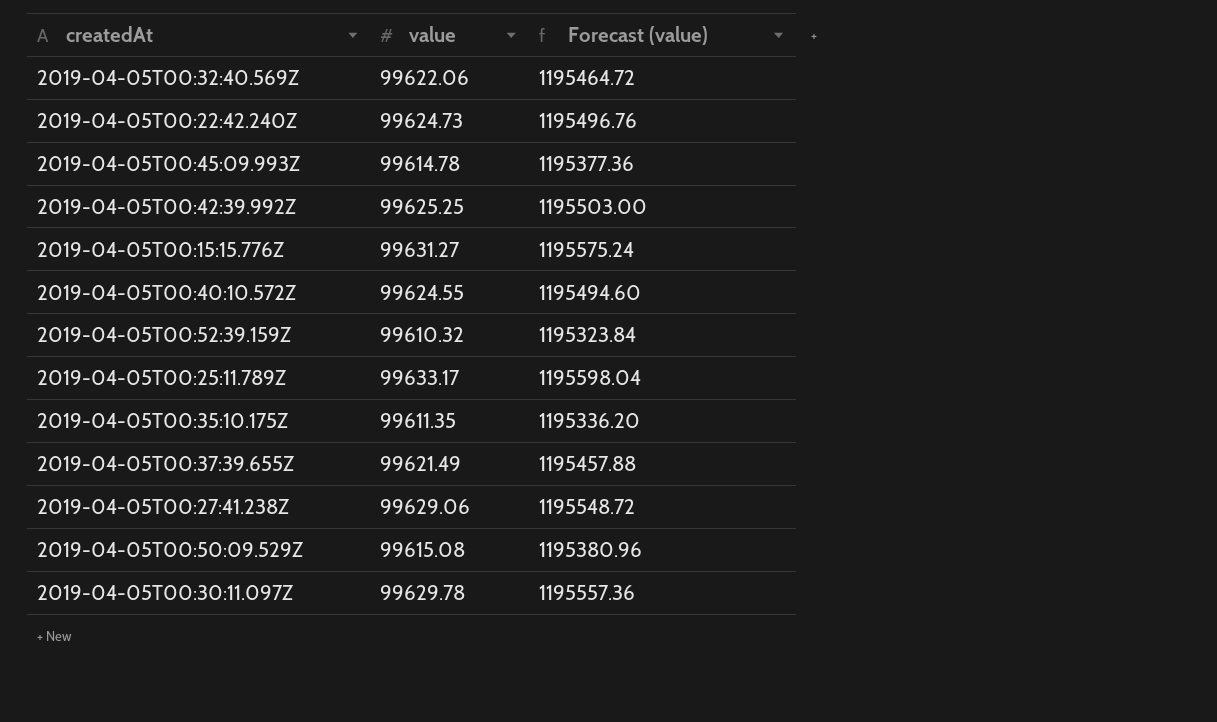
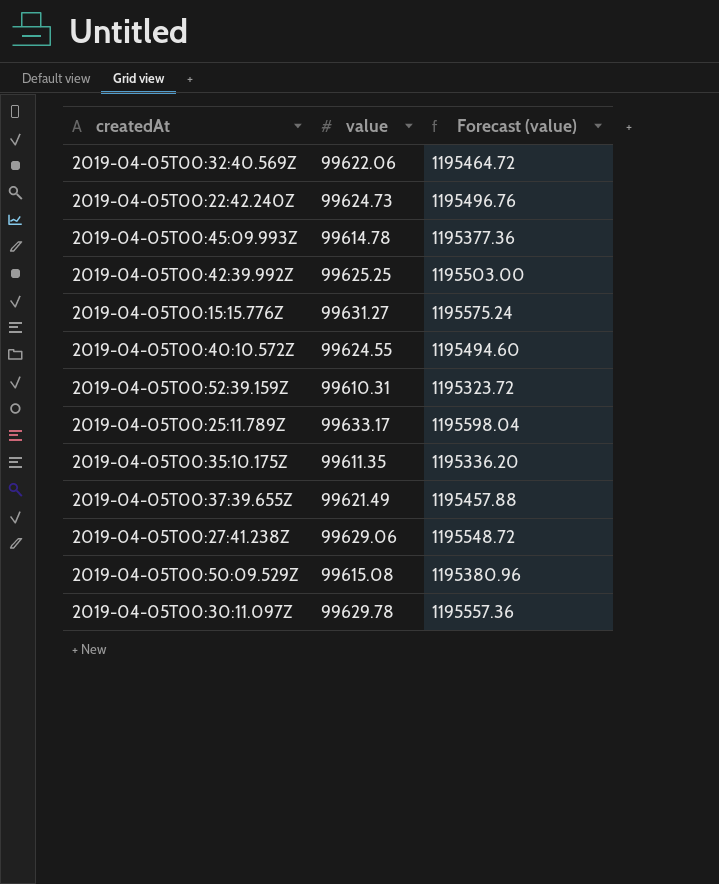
2019-04-05T00:52:39.159Z | value: 99610.32 -> 99610.31
2019-04-05T00:52:39.159Z | Forecast (value): 1195323.84 -> 1195323.72

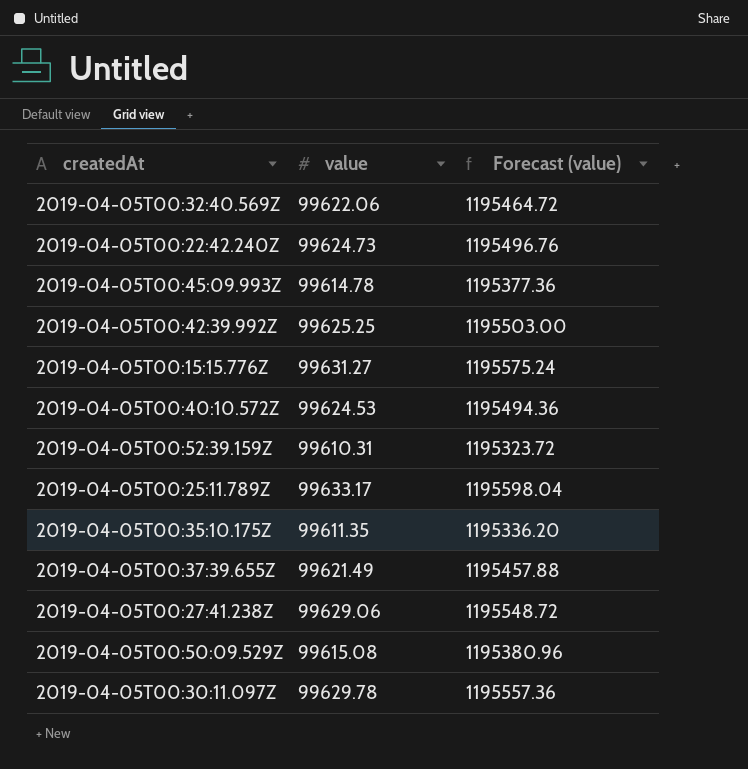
2019-04-05T00:40:10.572Z | value: 99624.55 -> 99624.53
2019-04-05T00:40:10.572Z | Forecast (value): 1195494.60 -> 1195494.36

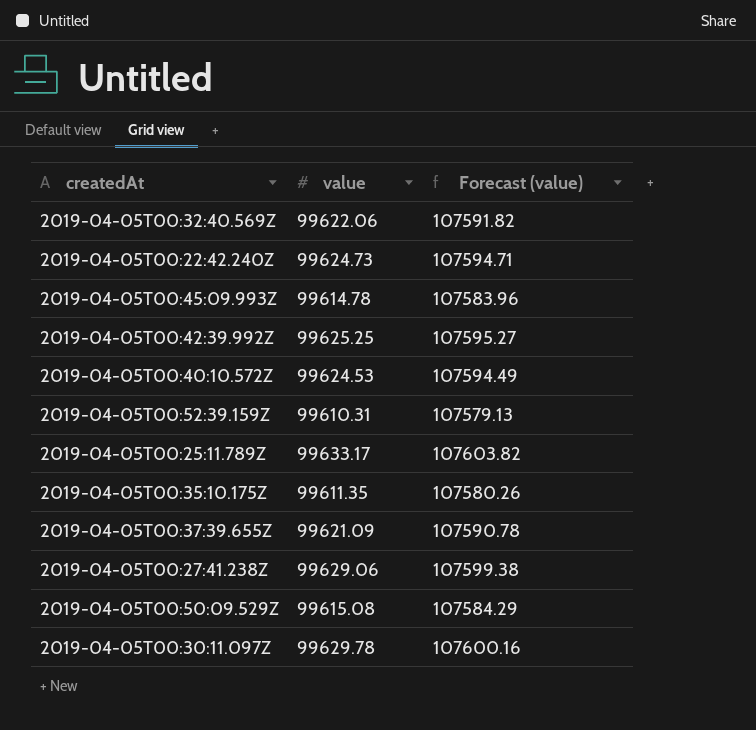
column Forecast (value) | formula: [value] * 12 -> [value] * 1.08
row 2019-04-05T00:15:15.776Z: 99631.27 | 1195575.24 -> none
2019-04-05T00:37:39.655Z | value: 99621.49 -> 99621.09

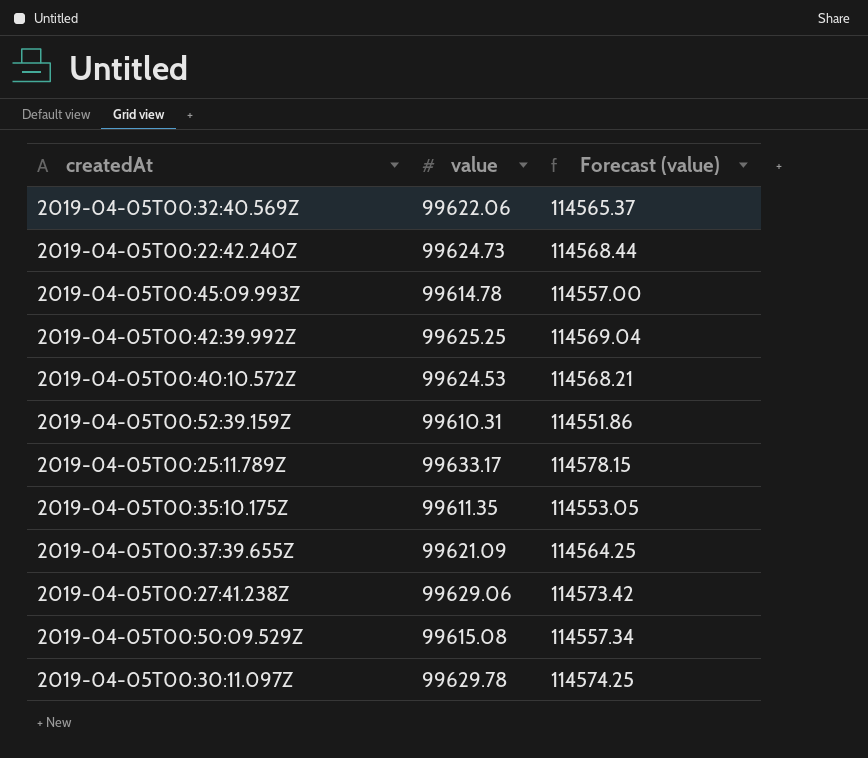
column Forecast (value) | formula: [value] * 1.08 -> [value] * 1.15

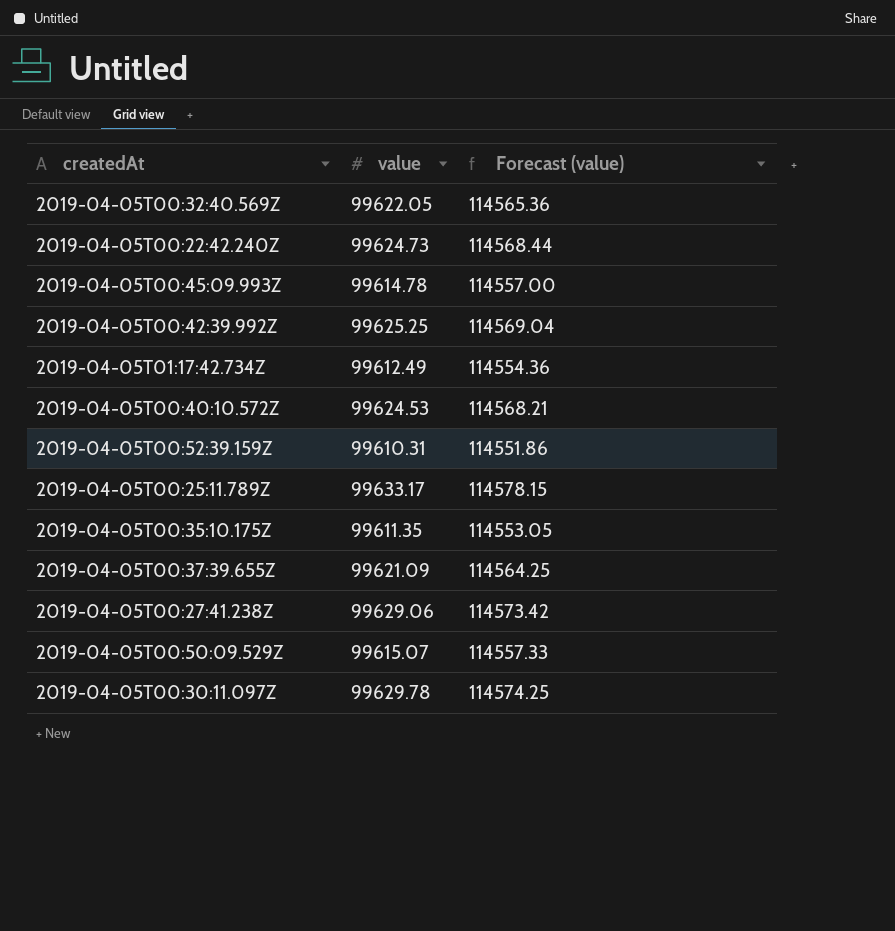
2019-04-05T00:32:40.569Z | value: 99622.06 -> 99622.05
2019-04-05T00:32:40.569Z | Forecast (value): 114565.37 -> 114565.36
row 2019-04-05T01:17:42.734Z: none -> 99612.49 | 114554.36
2019-04-05T00:50:09.529Z | value: 99615.08 -> 99615.07
2019-04-05T00:50:09.529Z | Forecast (value): 114557.34 -> 114557.33

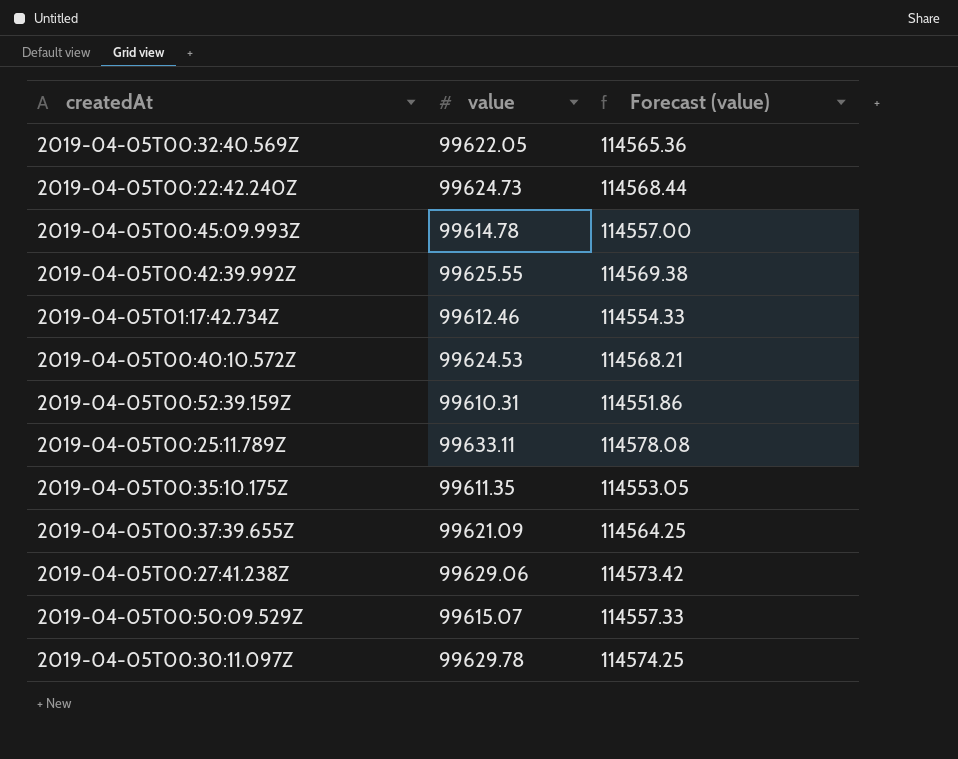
2019-04-05T00:42:39.992Z | value: 99625.25 -> 99625.55
2019-04-05T00:42:39.992Z | Forecast (value): 114569.04 -> 114569.38
2019-04-05T01:17:42.734Z | value: 99612.49 -> 99612.46
2019-04-05T01:17:42.734Z | Forecast (value): 114554.36 -> 114554.33
2019-04-05T00:25:11.789Z | value: 99633.17 -> 99633.11
2019-04-05T00:25:11.789Z | Forecast (value): 114578.15 -> 114578.08

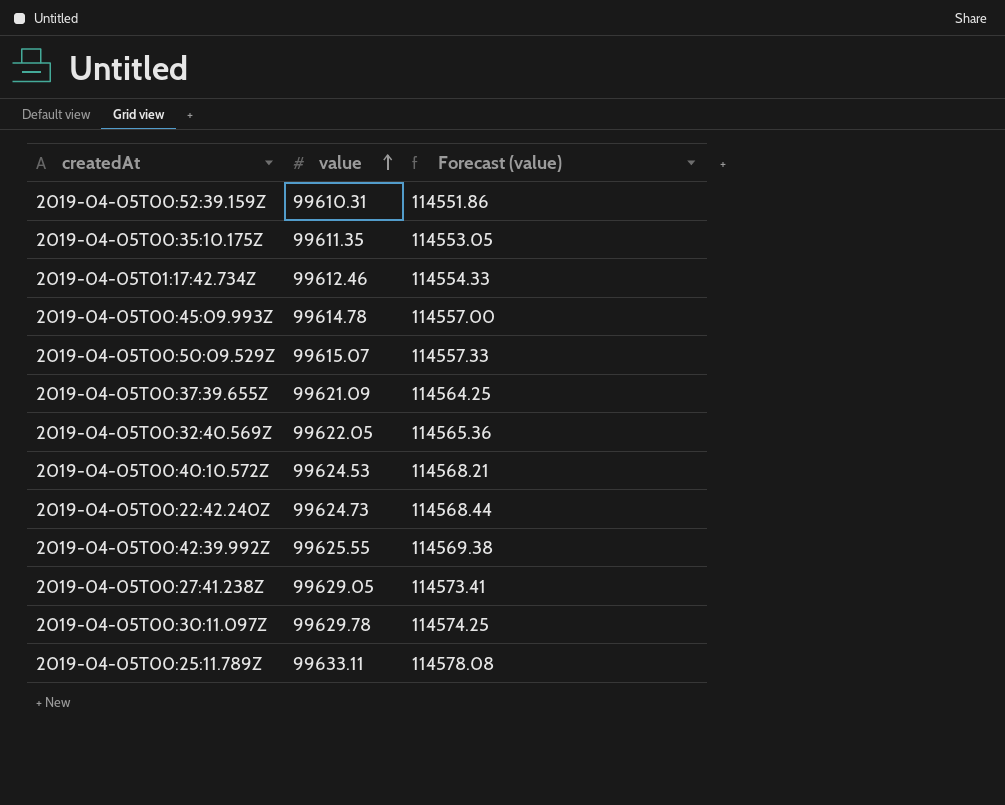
row order: none -> value ascending
2019-04-05T00:27:41.238Z | value: 99629.06 -> 99629.05
2019-04-05T00:27:41.238Z | Forecast (value): 114573.42 -> 114573.41

